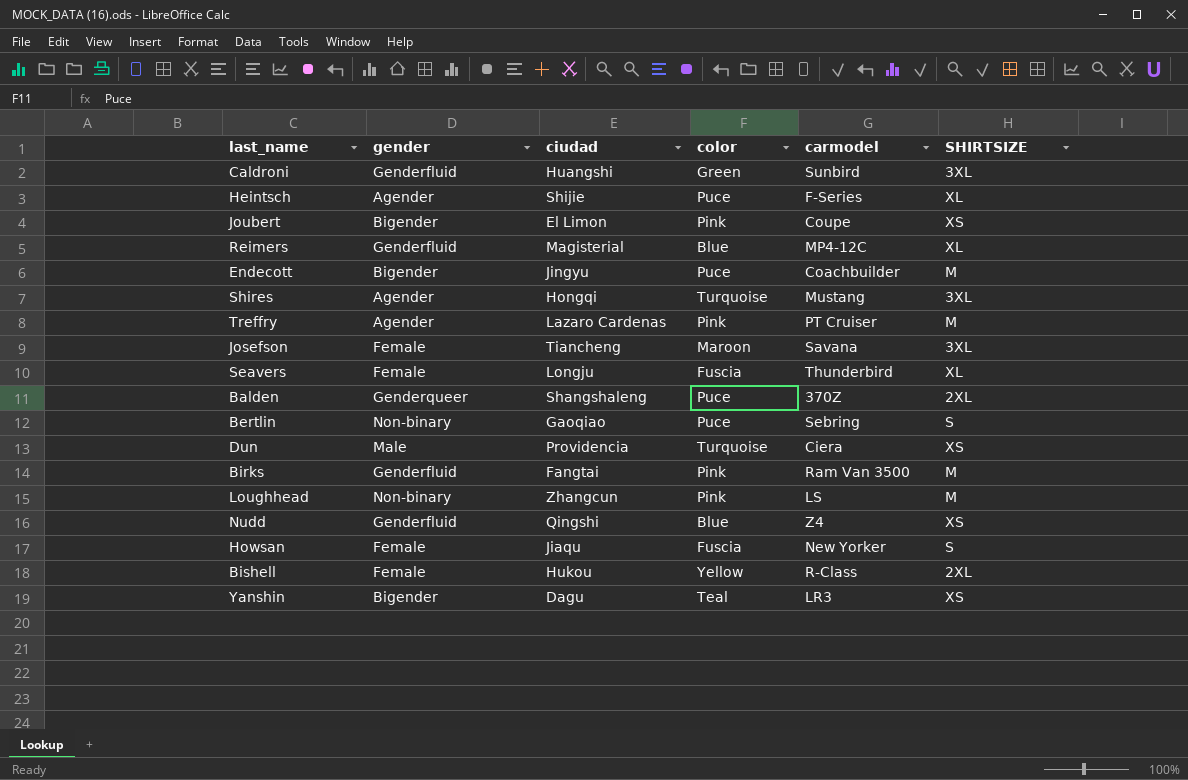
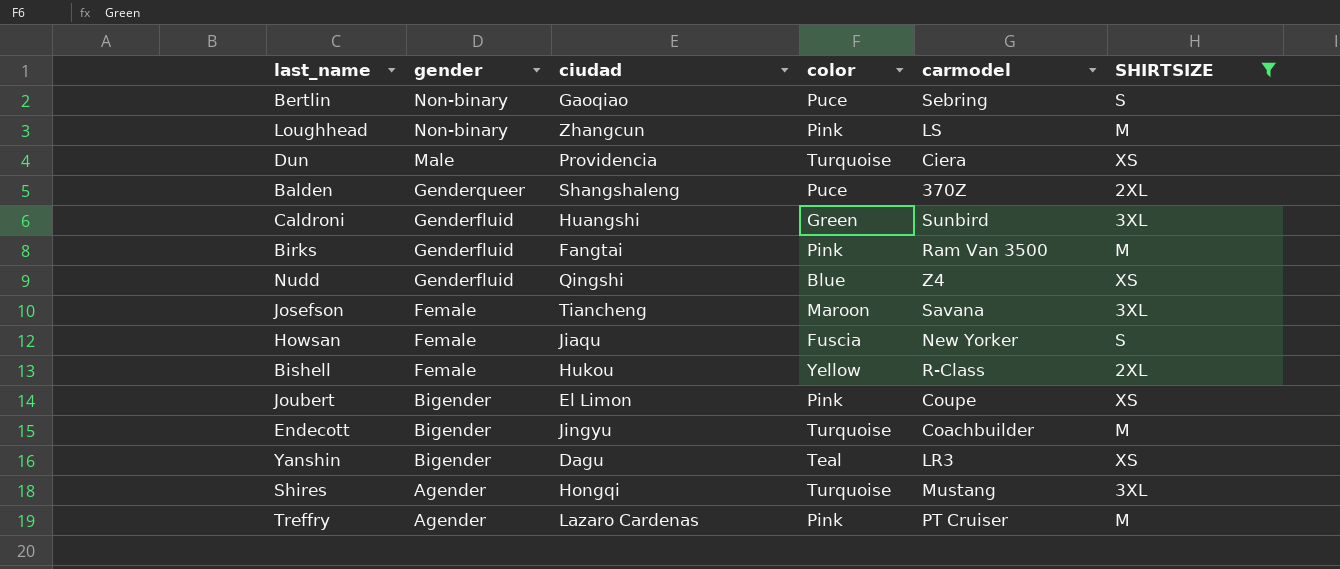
filter: none -> SHIRTSIZE != XL
row order: none -> gender descending
Endecott | color: Puce -> Turquoise

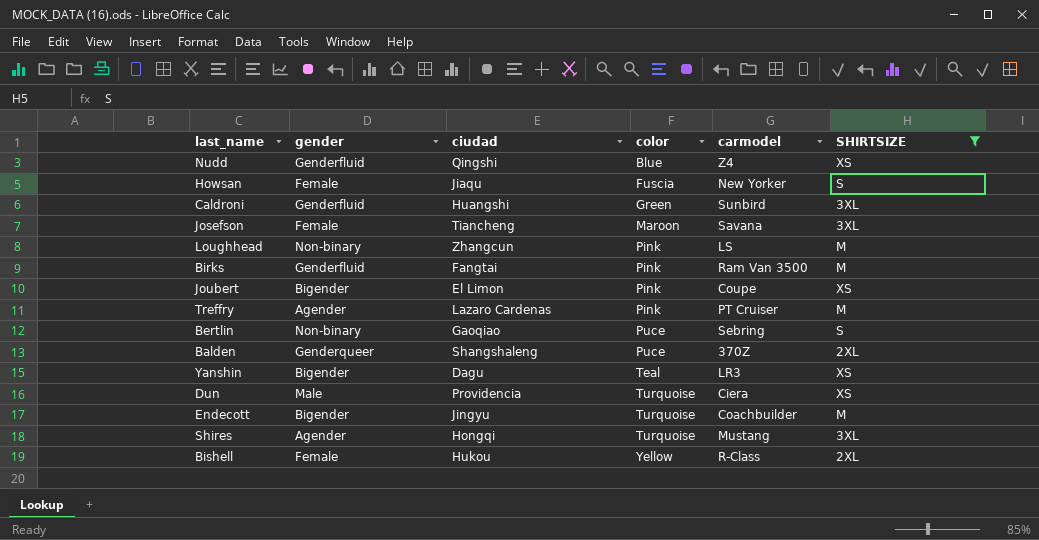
row order: gender descending -> color ascending

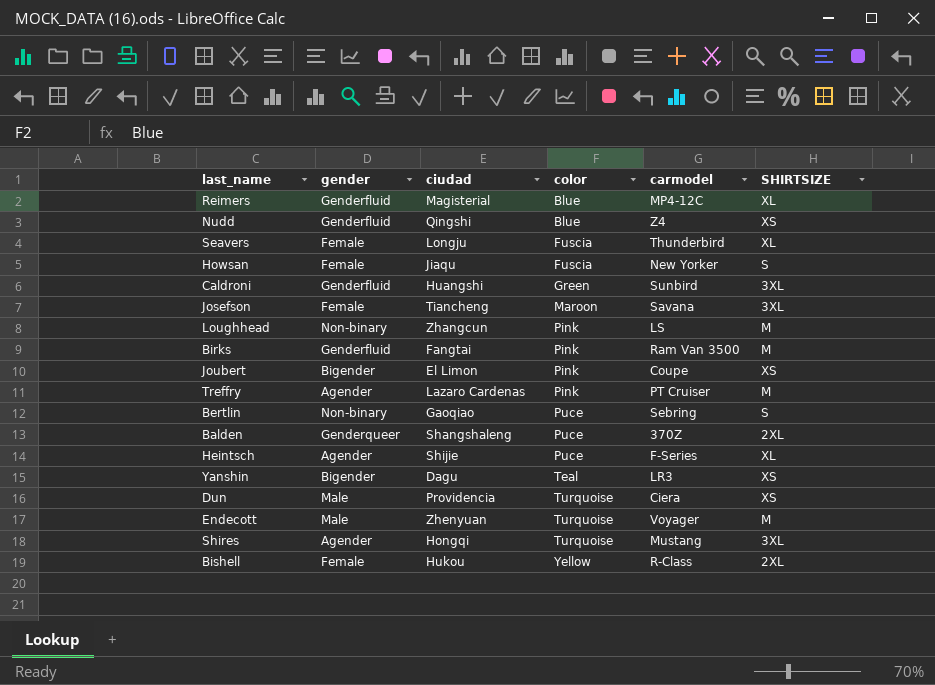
filter: SHIRTSIZE != XL -> none
Endecott | gender: Bigender -> Male
Endecott | ciudad: Jingyu -> Zhenyuan
Endecott | carmodel: Coachbuilder -> Voyager

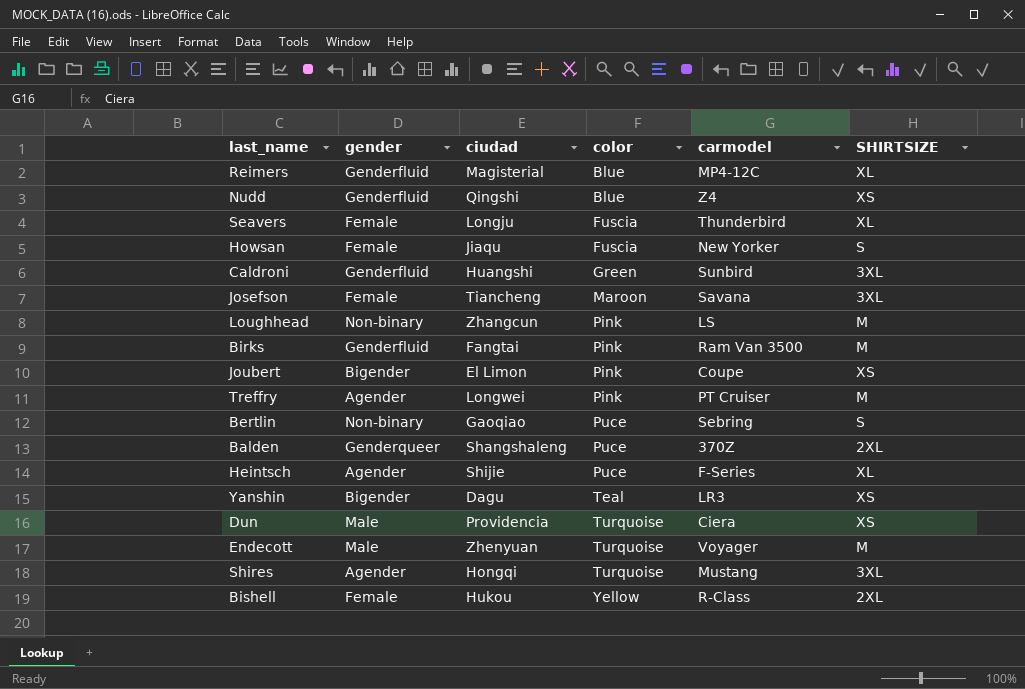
Treffry | ciudad: Lazaro Cardenas -> Longwei

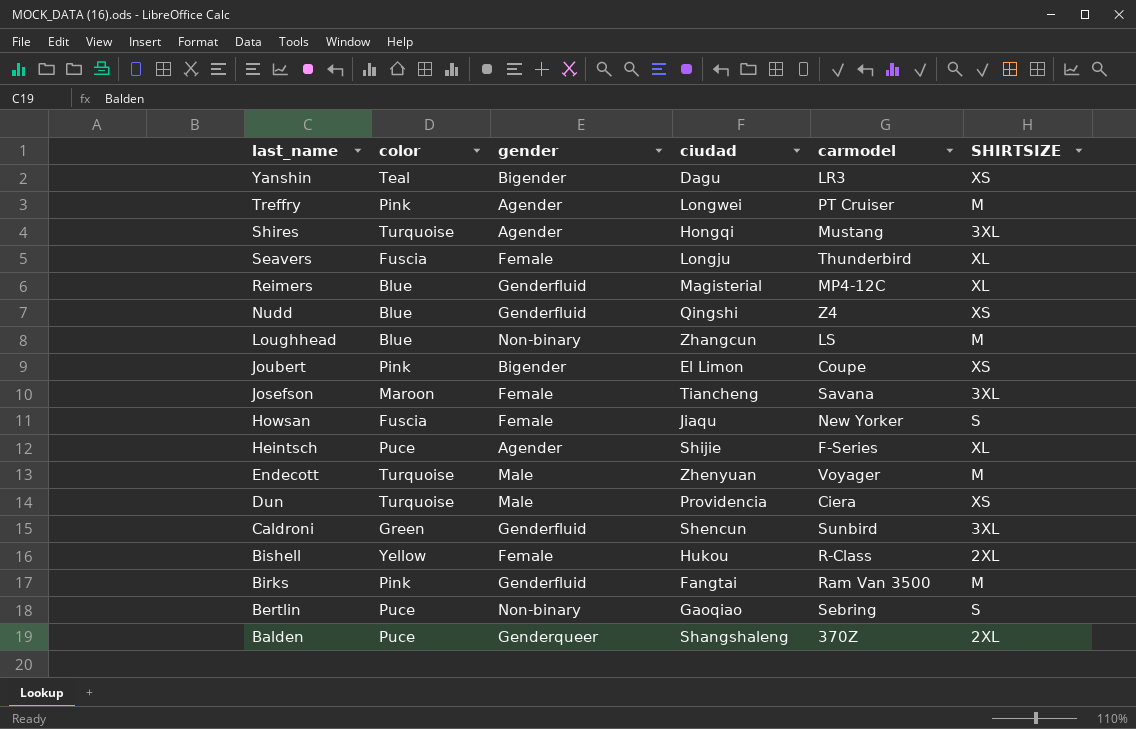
row order: color ascending -> last_name descending
column color | position: 4 -> 2
Loughhead | color: Pink -> Blue
Caldroni | ciudad: Huangshi -> Shencun

